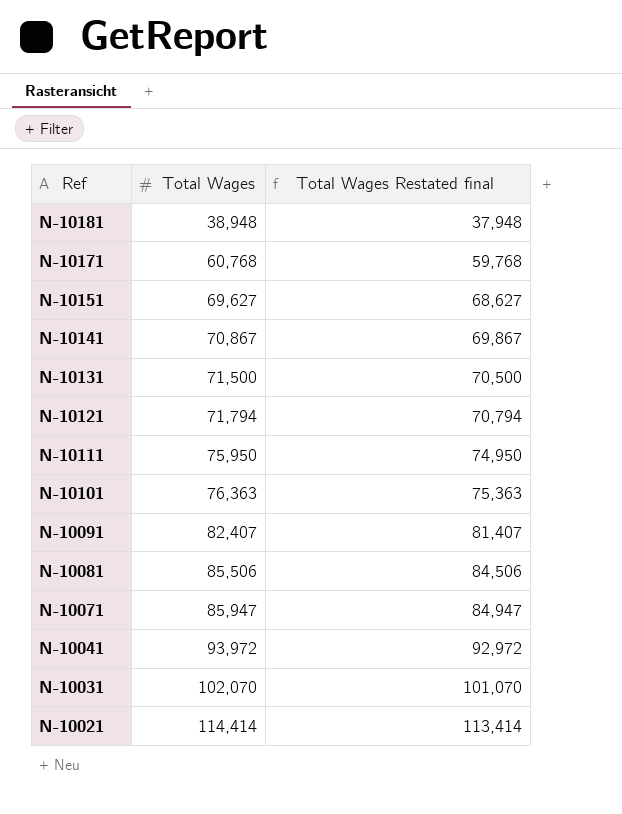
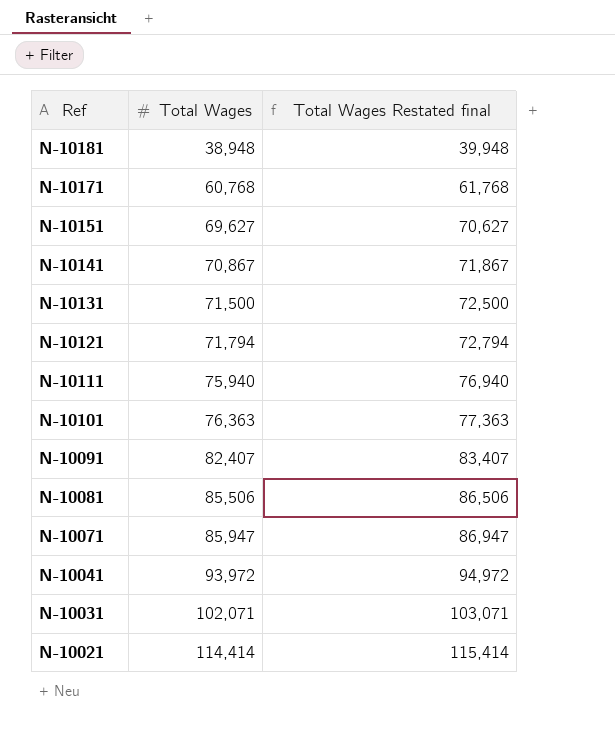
column Total Wages Restated final | formula: [Total Wages] - 1000 -> [Total Wages] + 1000
N-10111 | Total Wages: 75,950 -> 75,940
N-10031 | Total Wages: 102,070 -> 102,071

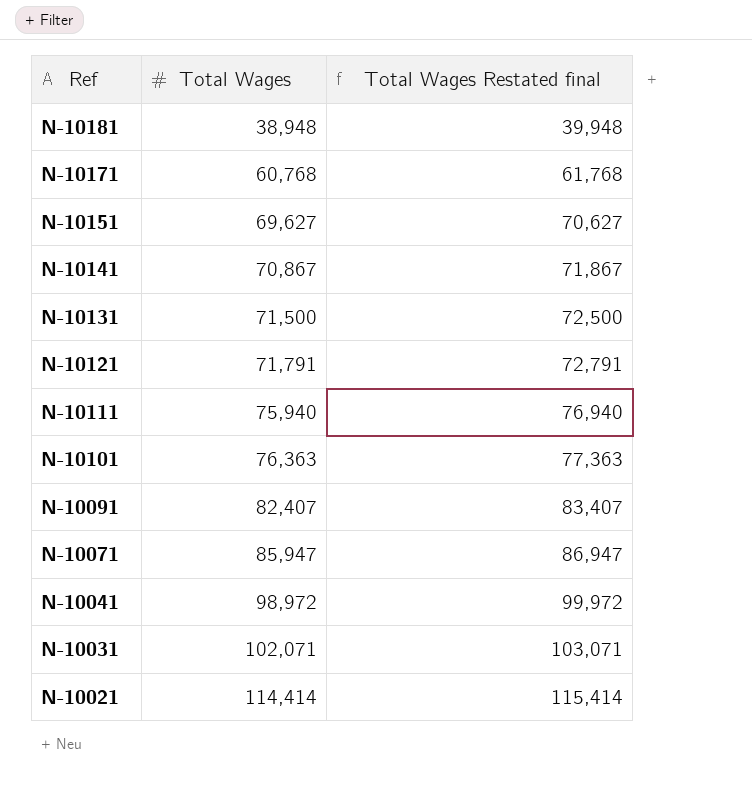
row N-10081: 85,506 | 86,506 -> none
N-10121 | Total Wages: 71,794 -> 71,791
N-10121 | Total Wages Restated final: 72,794 -> 72,791
N-10041 | Total Wages: 93,972 -> 98,972
N-10041 | Total Wages Restated final: 94,972 -> 99,972

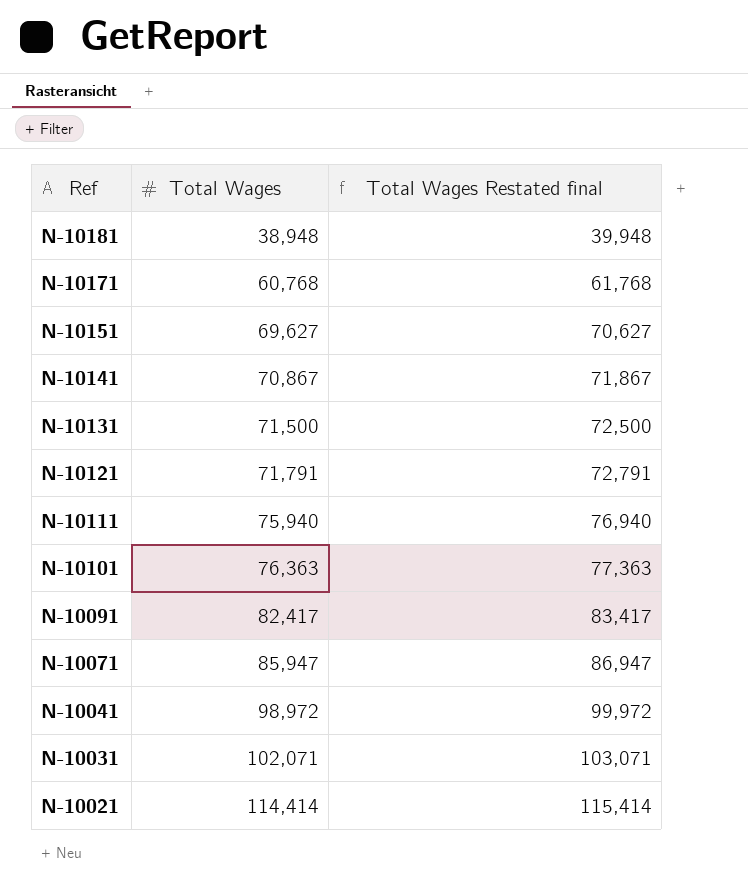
N-10091 | Total Wages: 82,407 -> 82,417
N-10091 | Total Wages Restated final: 83,407 -> 83,417

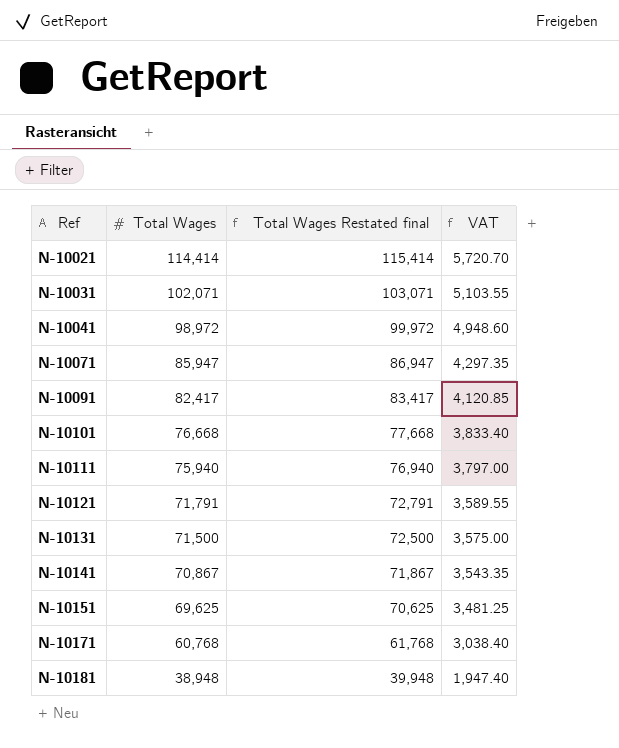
row order: Ref descending -> Ref ascending
column VAT | formula: none -> [Total Wages] * 0.05
N-10101 | Total Wages: 76,363 -> 76,668
N-10101 | Total Wages Restated final: 77,363 -> 77,668
N-10151 | Total Wages: 69,627 -> 69,625
N-10151 | Total Wages Restated final: 70,627 -> 70,625

